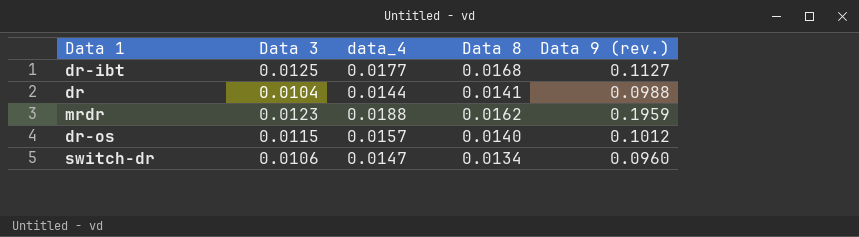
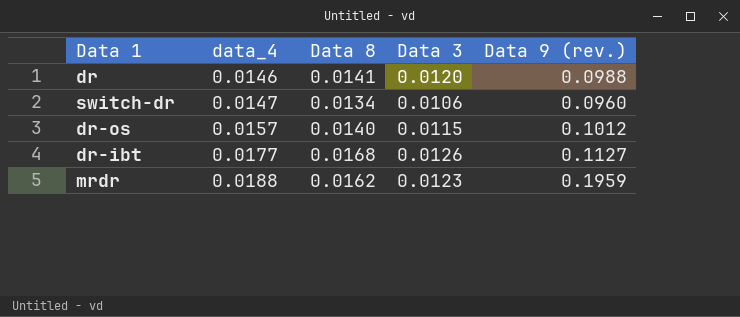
row order: none -> data_4 ascending
column Data 3 | position: 2 -> 4
dr | data_4: 0.0144 -> 0.0146
dr | Data 3: 0.0104 -> 0.0120
dr-ibt | Data 3: 0.0125 -> 0.0126

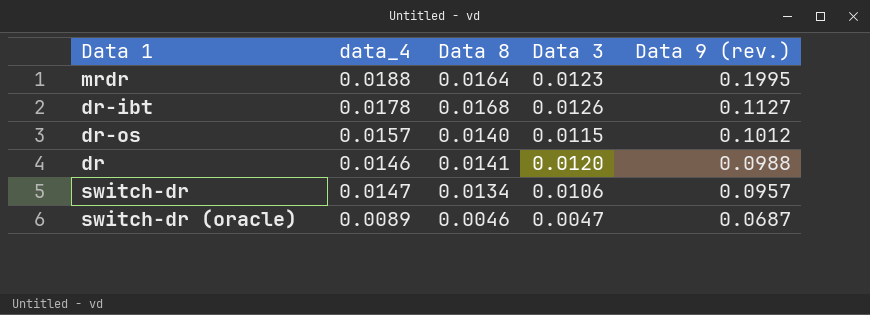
row order: data_4 ascending -> Data 9 (rev.) descending
mrdr | Data 8: 0.0162 -> 0.0164
mrdr | Data 9 (rev.): 0.1959 -> 0.1995
dr-ibt | data_4: 0.0177 -> 0.0178
switch-dr | Data 9 (rev.): 0.0960 -> 0.0957
row switch-dr (oracle): none -> 0.0089 | 0.0046 | 0.0047 | 0.0687

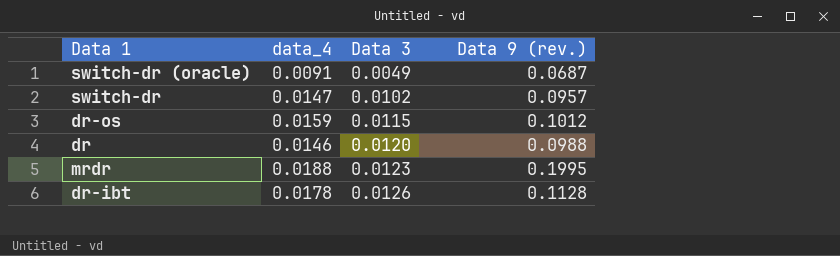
row order: Data 9 (rev.) descending -> Data 3 ascending
column Data 8 | position: 3 -> none
switch-dr (oracle) | data_4: 0.0089 -> 0.0091
switch-dr (oracle) | Data 3: 0.0047 -> 0.0049
switch-dr | Data 3: 0.0106 -> 0.0102
dr-os | data_4: 0.0157 -> 0.0159
dr-ibt | Data 9 (rev.): 0.1127 -> 0.1128

